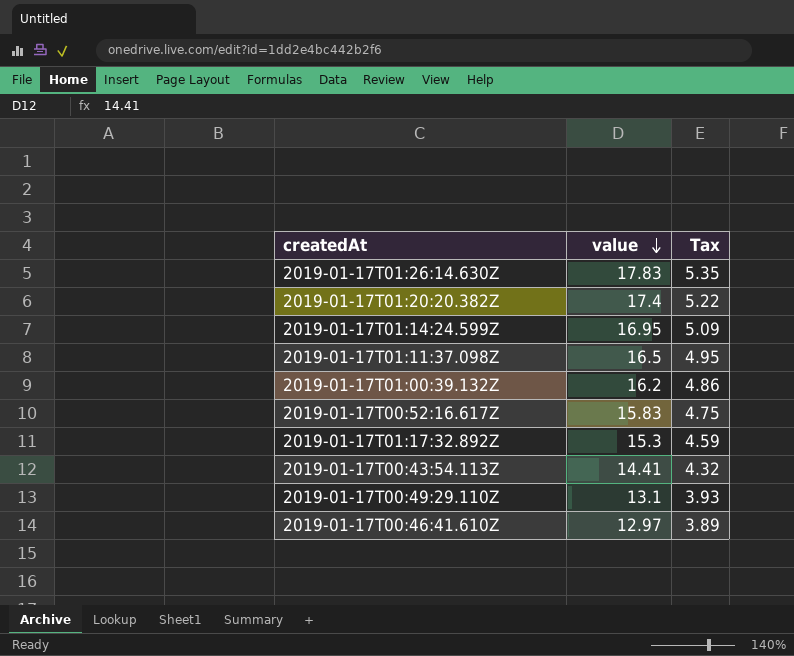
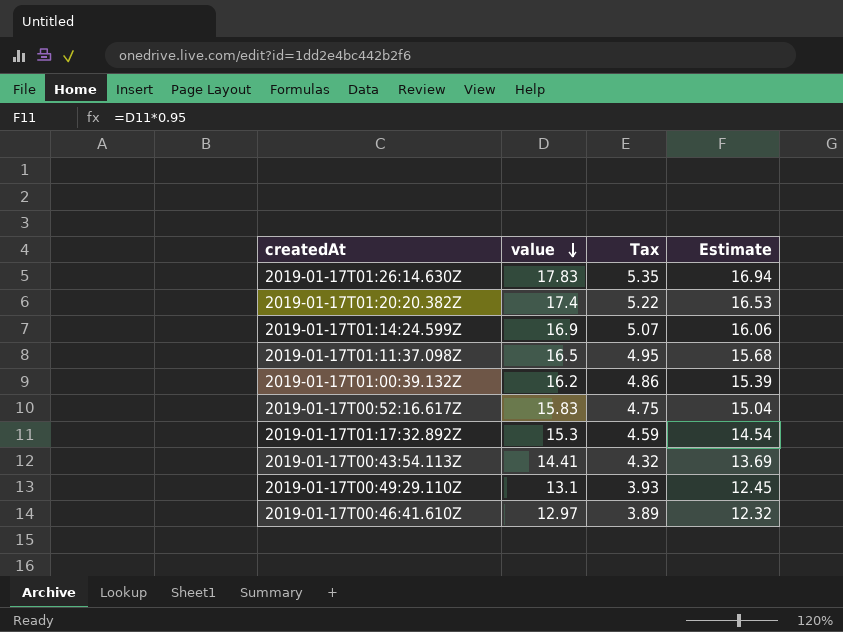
column Estimate | formula: none -> [value] * 0.95
2019-01-17T01:14:24.599Z | value: 16.95 -> 16.9
2019-01-17T01:14:24.599Z | Tax: 5.09 -> 5.07

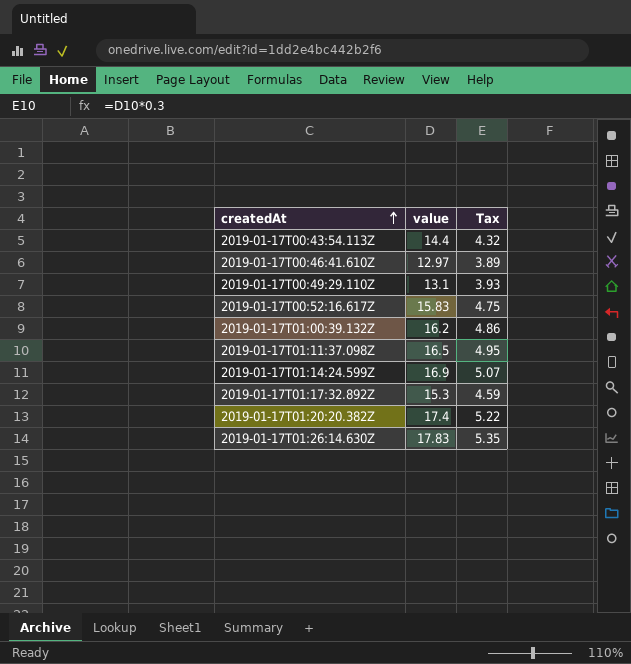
row order: value descending -> createdAt ascending
column Estimate | formula: [value] * 0.95 -> none
2019-01-17T00:43:54.113Z | value: 14.41 -> 14.4

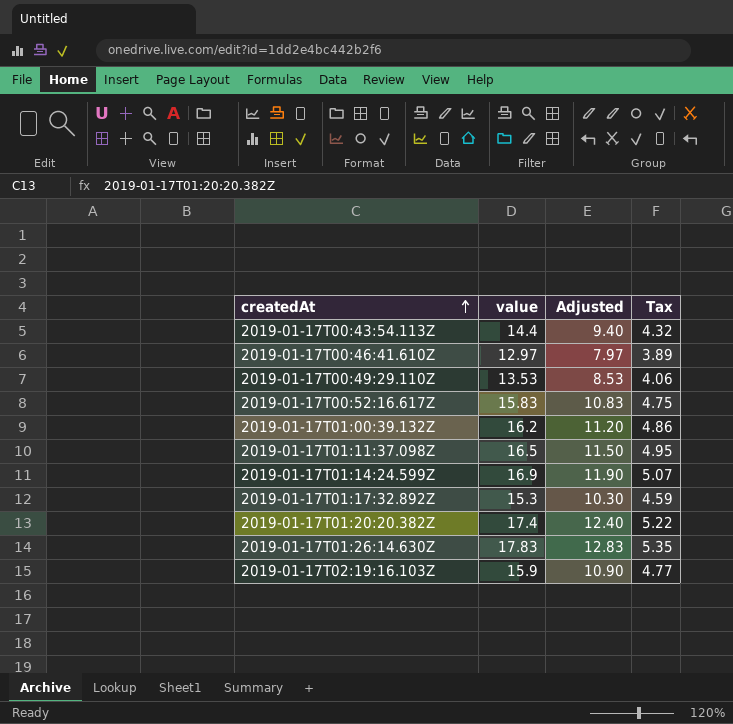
column Adjusted | formula: none -> [value] - 5
2019-01-17T00:49:29.110Z | value: 13.1 -> 13.53
2019-01-17T00:49:29.110Z | Tax: 3.93 -> 4.06
row 2019-01-17T02:19:16.103Z: none -> 15.9 | 10.90 | 4.77

